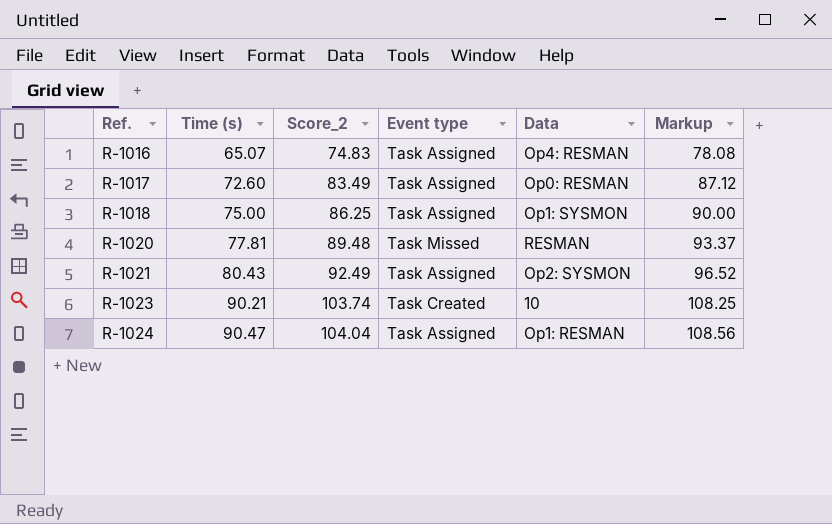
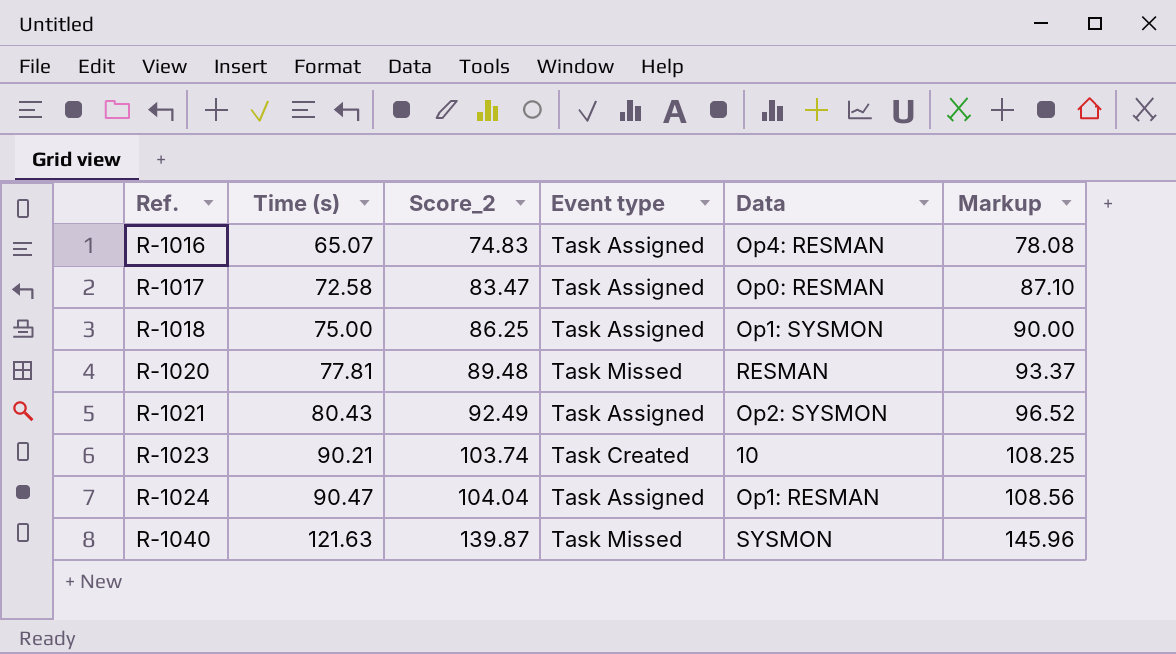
R-1017 | Time (s): 72.60 -> 72.58
R-1017 | Score_2: 83.49 -> 83.47
R-1017 | Markup: 87.12 -> 87.10
row R-1040: none -> 121.63 | 139.87 | Task Missed | SYSMON | 145.96

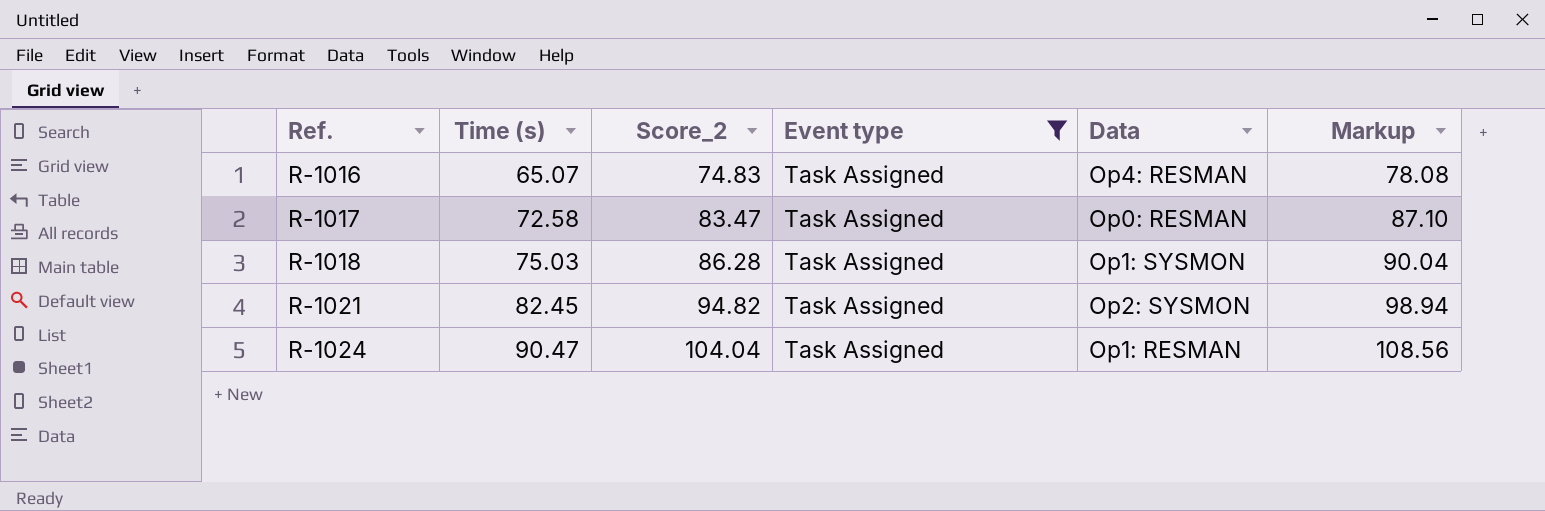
filter: none -> Event type = Task Assigned
R-1018 | Time (s): 75.00 -> 75.03
R-1018 | Score_2: 86.25 -> 86.28
R-1018 | Markup: 90.00 -> 90.04
R-1021 | Time (s): 80.43 -> 82.45
R-1021 | Score_2: 92.49 -> 94.82
R-1021 | Markup: 96.52 -> 98.94

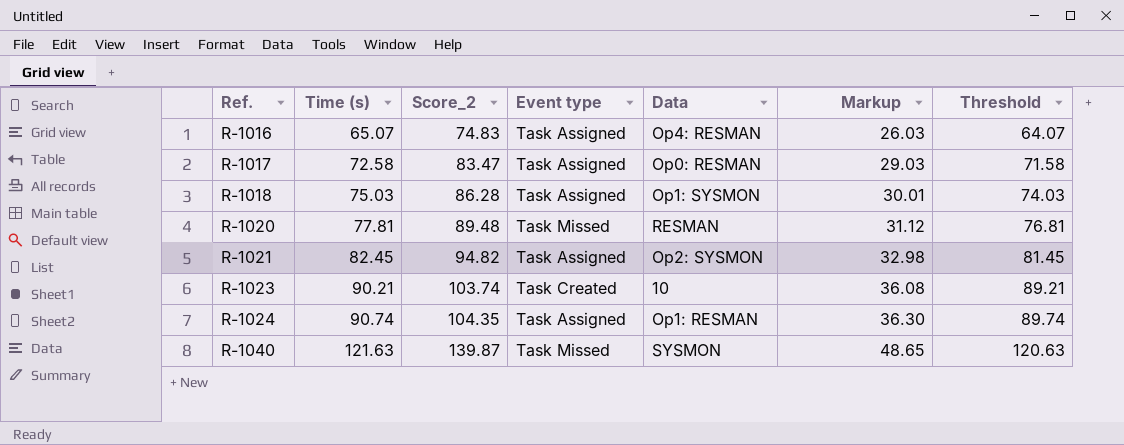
filter: Event type = Task Assigned -> none
column Markup | formula: [Time (s)] * 1.2 -> [Time (s)] * 0.4
column Threshold | formula: none -> [Time (s)] - 1
R-1024 | Time (s): 90.47 -> 90.74
R-1024 | Score_2: 104.04 -> 104.35

